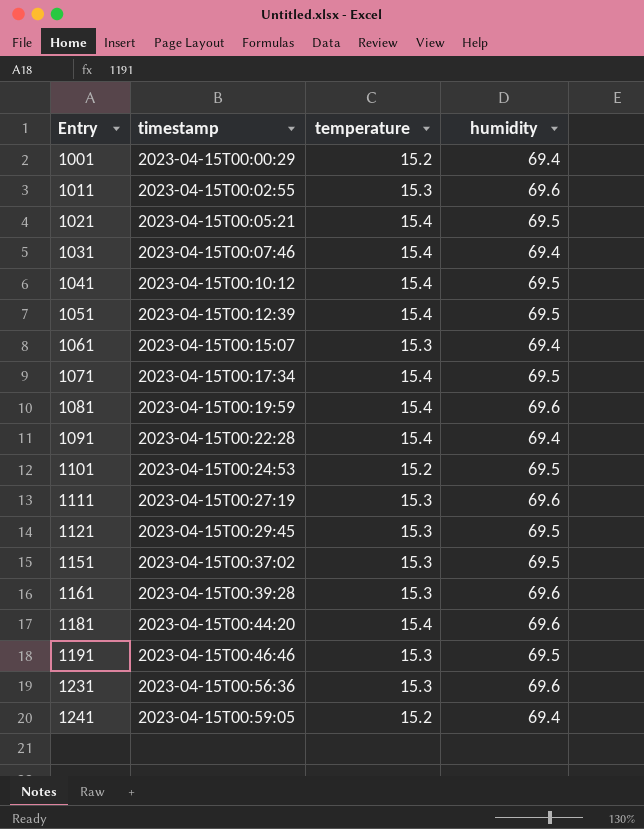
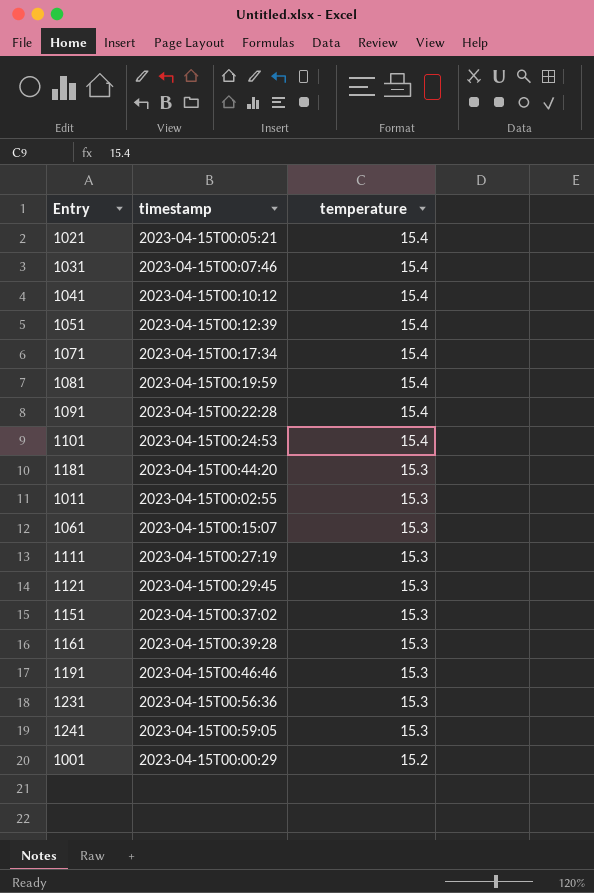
row order: Entry ascending -> temperature descending
column humidity | position: 4 -> none
1101 | temperature: 15.2 -> 15.4
1181 | temperature: 15.4 -> 15.3
1241 | temperature: 15.2 -> 15.3

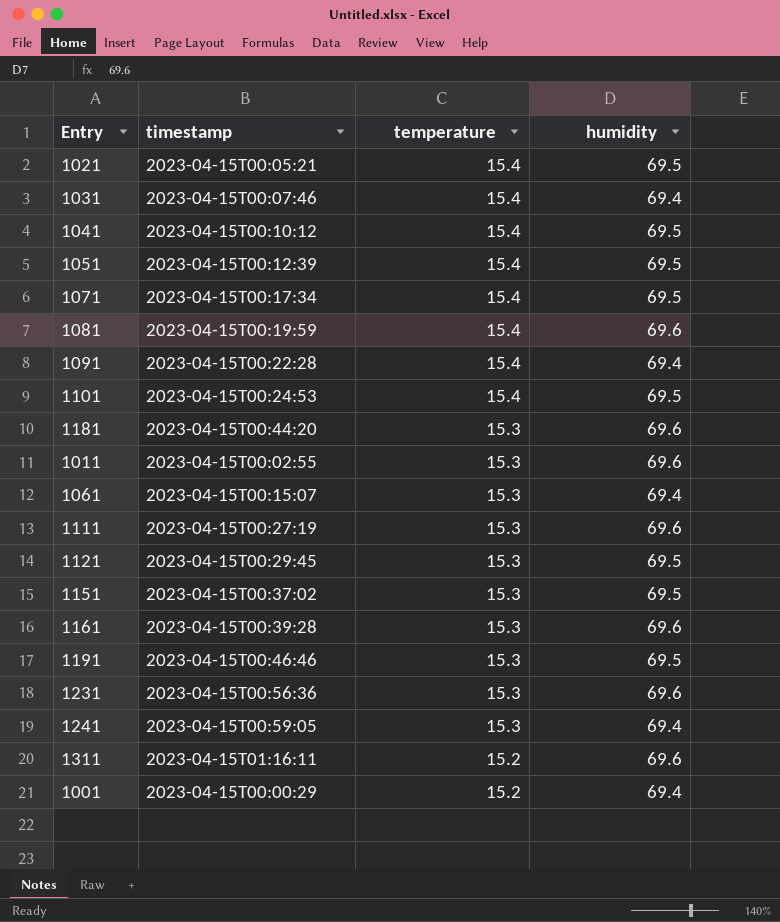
column humidity | position: none -> 4
row 1311: none -> 2023-04-15T01:16:11 | 15.2 | 69.6

